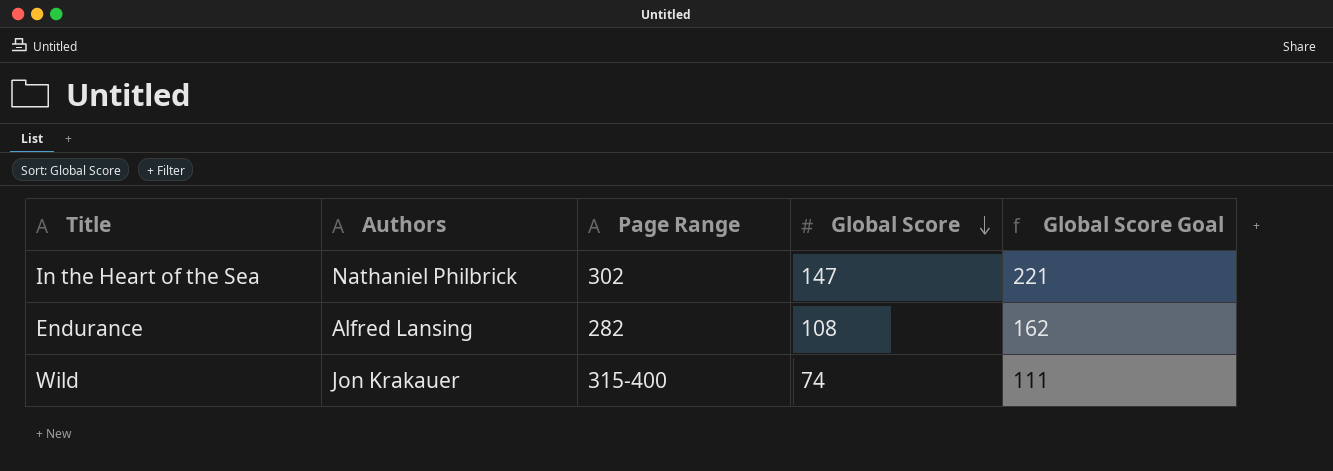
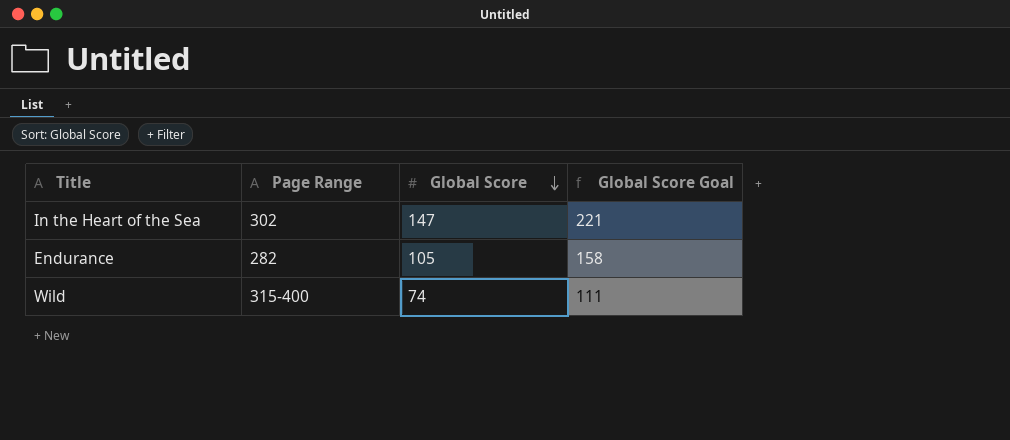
column Authors | position: 2 -> none
Endurance | Global Score: 108 -> 105
Endurance | Global Score Goal: 162 -> 158

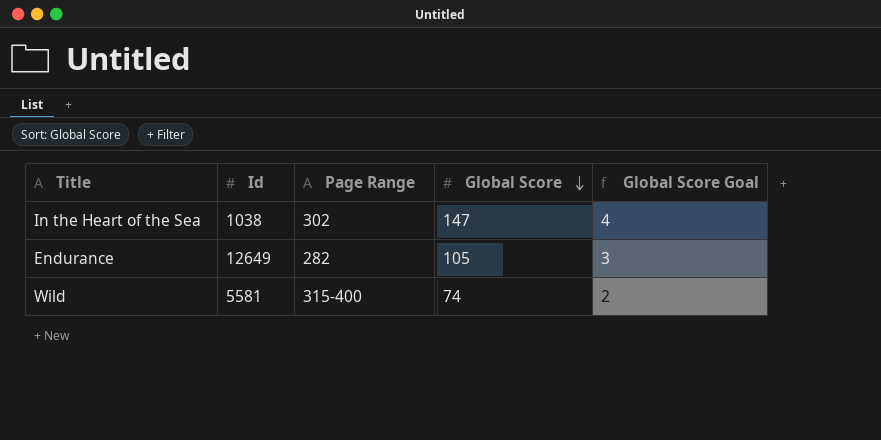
column Id | position: none -> 2
column Global Score Goal | formula: [Global Score] * 1.5 -> [Global Score] * 0.03

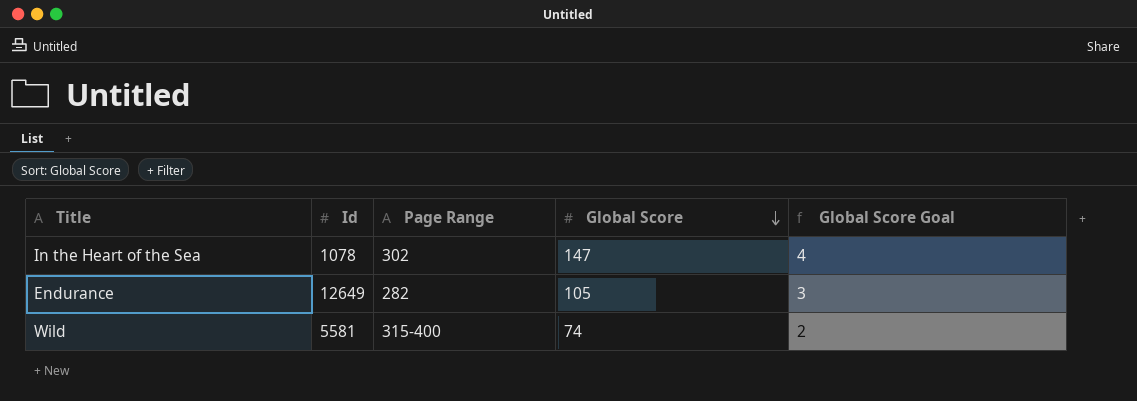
In the Heart of the Sea | Id: 1038 -> 1078

